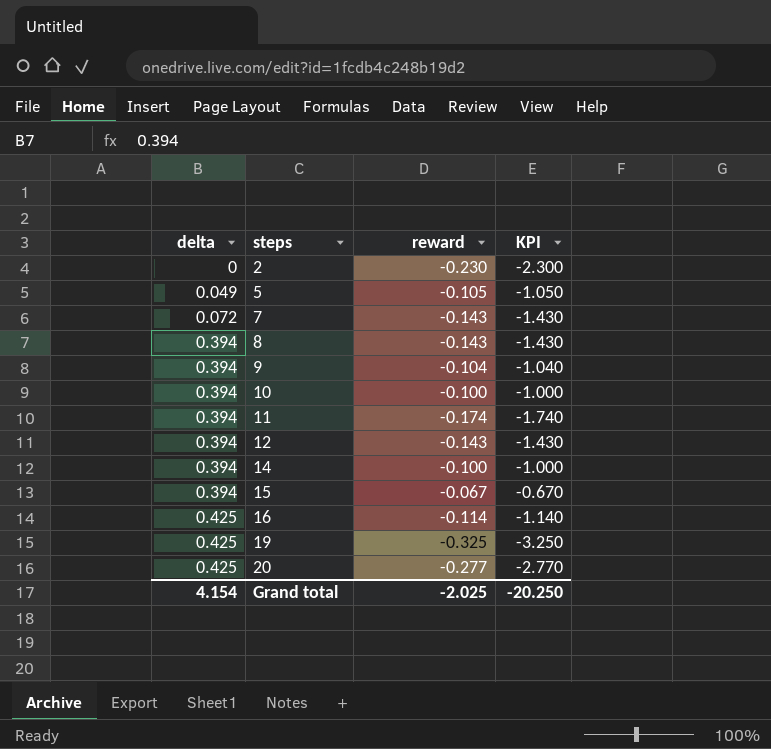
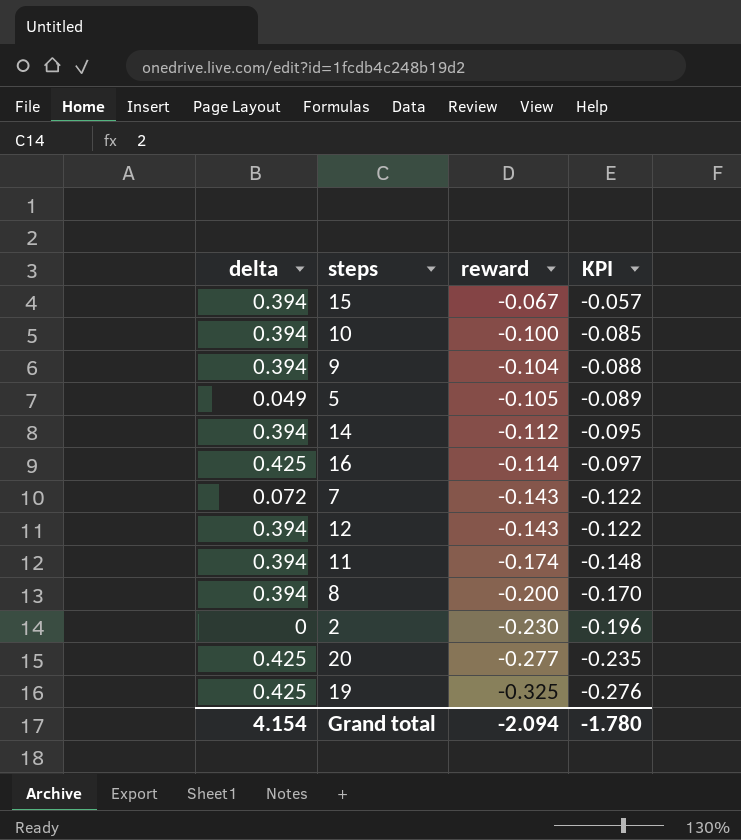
row order: delta ascending -> reward descending
column KPI | formula: [reward] * 10 -> [reward] * 0.85
14 | reward: -0.100 -> -0.112
8 | reward: -0.143 -> -0.200
Grand total | reward: -2.025 -> -2.094
Grand total | KPI: -20.250 -> -1.780

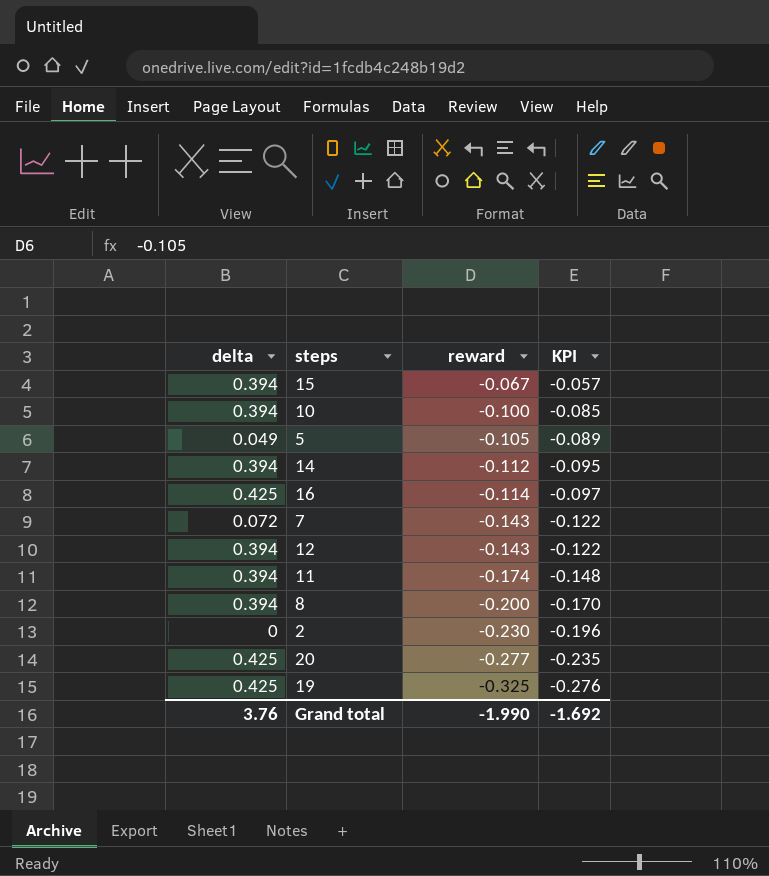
row 9: 0.394 | -0.104 | -0.088 -> none
Grand total | delta: 4.154 -> 3.76
Grand total | reward: -2.094 -> -1.990
Grand total | KPI: -1.780 -> -1.692

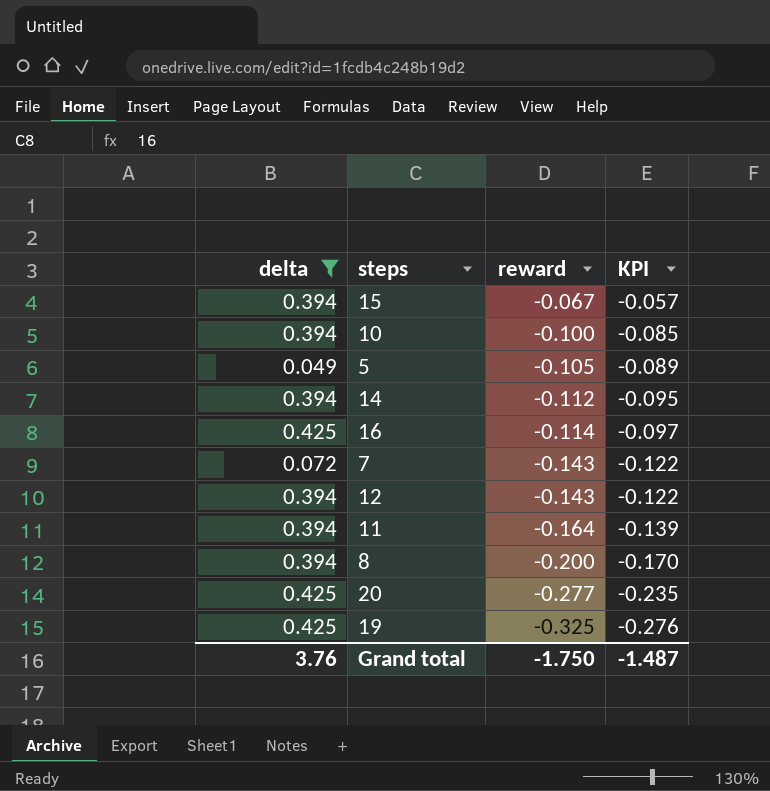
filter: none -> delta != 0
11 | reward: -0.174 -> -0.164
11 | KPI: -0.148 -> -0.139
Grand total | reward: -1.990 -> -1.750
Grand total | KPI: -1.692 -> -1.487

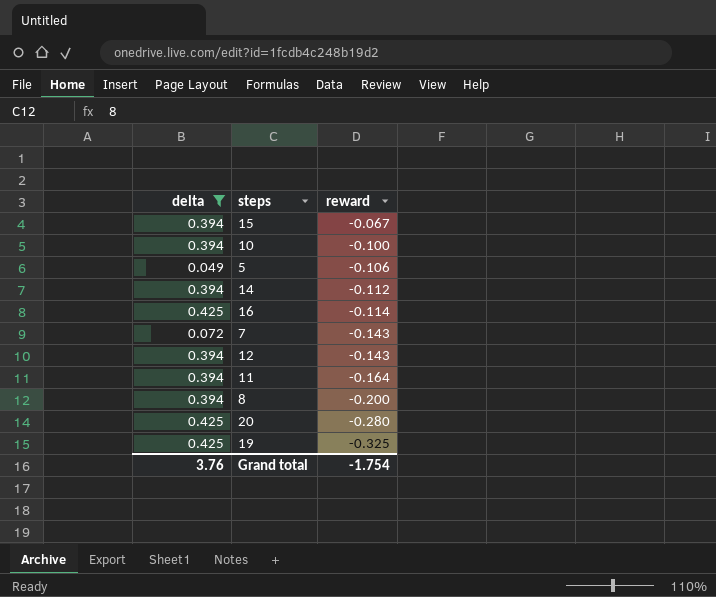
column KPI | formula: [reward] * 0.85 -> none
5 | reward: -0.105 -> -0.106
20 | reward: -0.277 -> -0.280
Grand total | reward: -1.750 -> -1.754

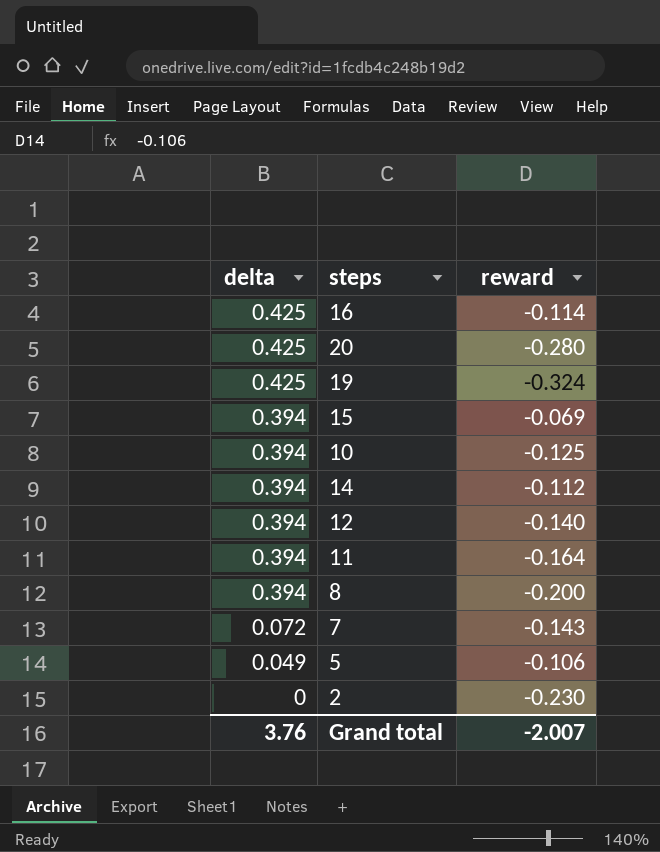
filter: delta != 0 -> none
row order: reward descending -> delta descending
19 | reward: -0.325 -> -0.324
15 | reward: -0.067 -> -0.069
10 | reward: -0.100 -> -0.125
12 | reward: -0.143 -> -0.140
Grand total | reward: -1.754 -> -2.007

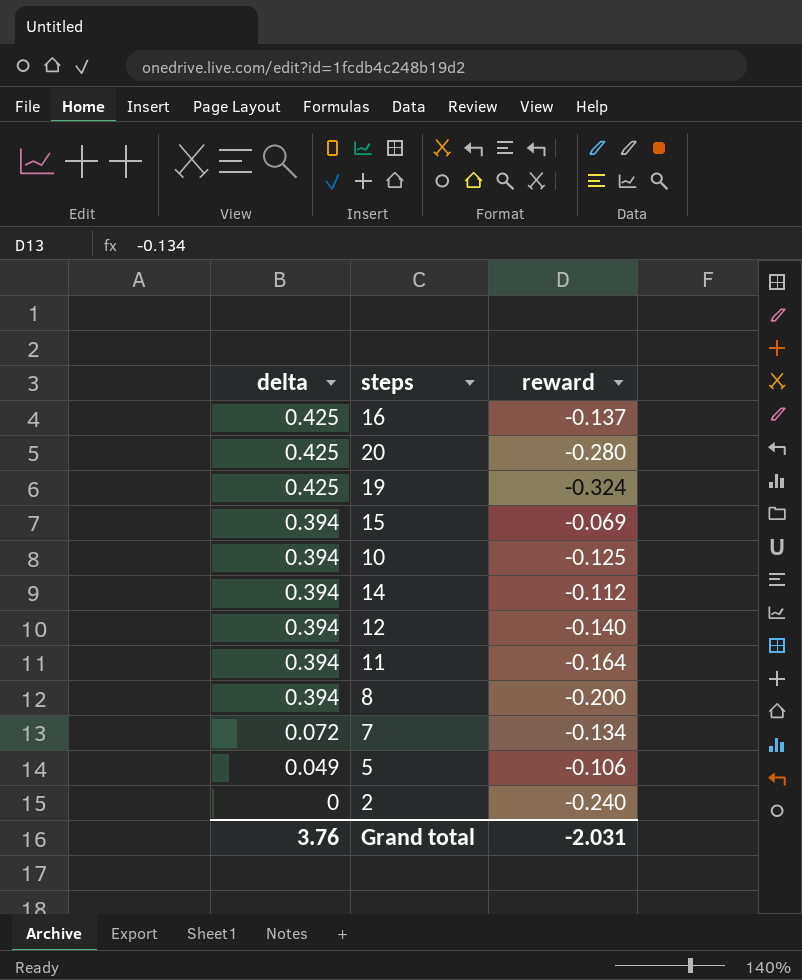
16 | reward: -0.114 -> -0.137
7 | reward: -0.143 -> -0.134
2 | reward: -0.230 -> -0.240
Grand total | reward: -2.007 -> -2.031

